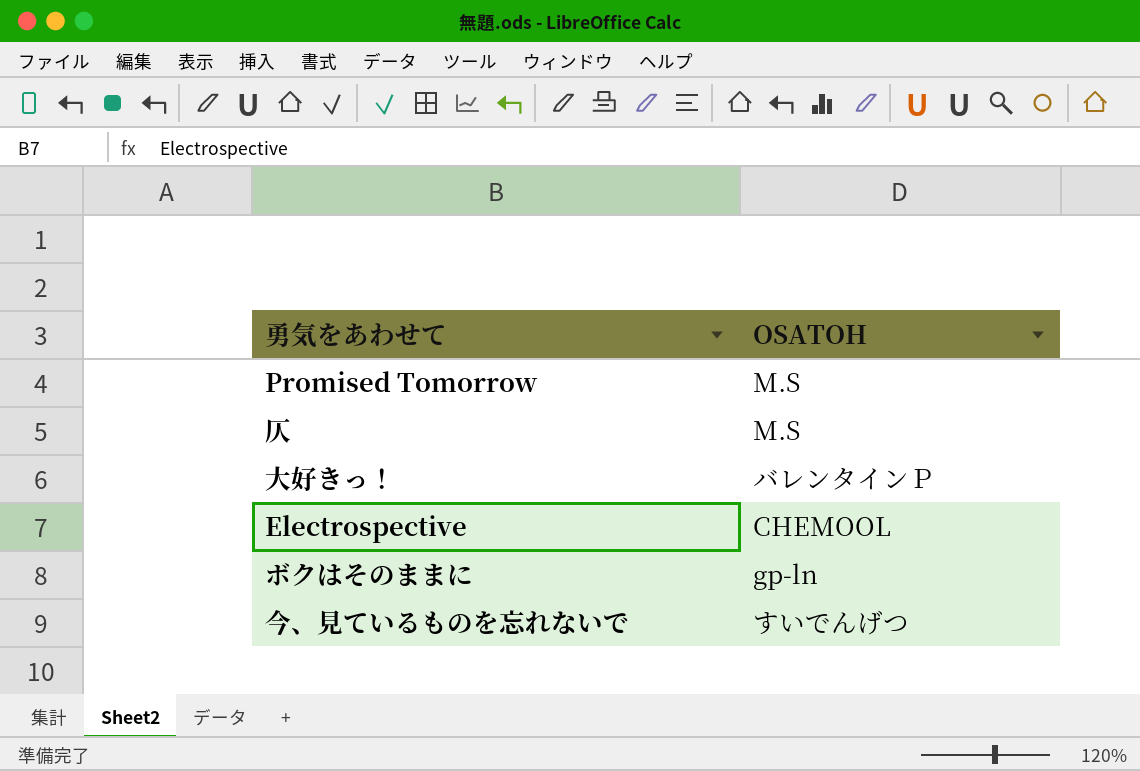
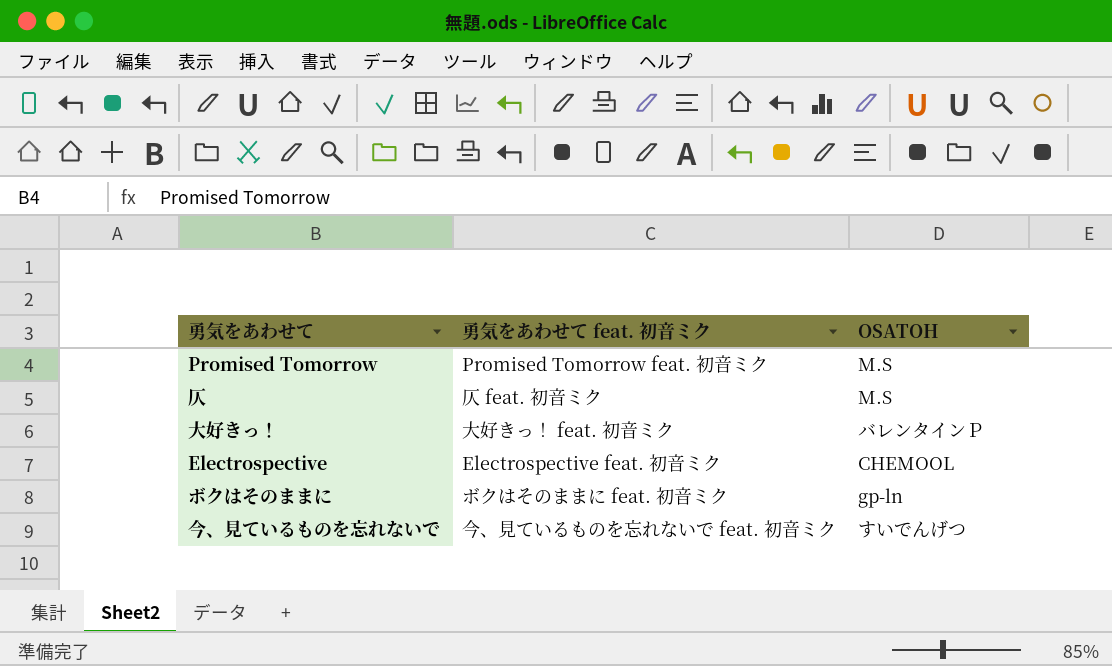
column 勇気をあわせて feat. 初音ミク | position: none -> 2

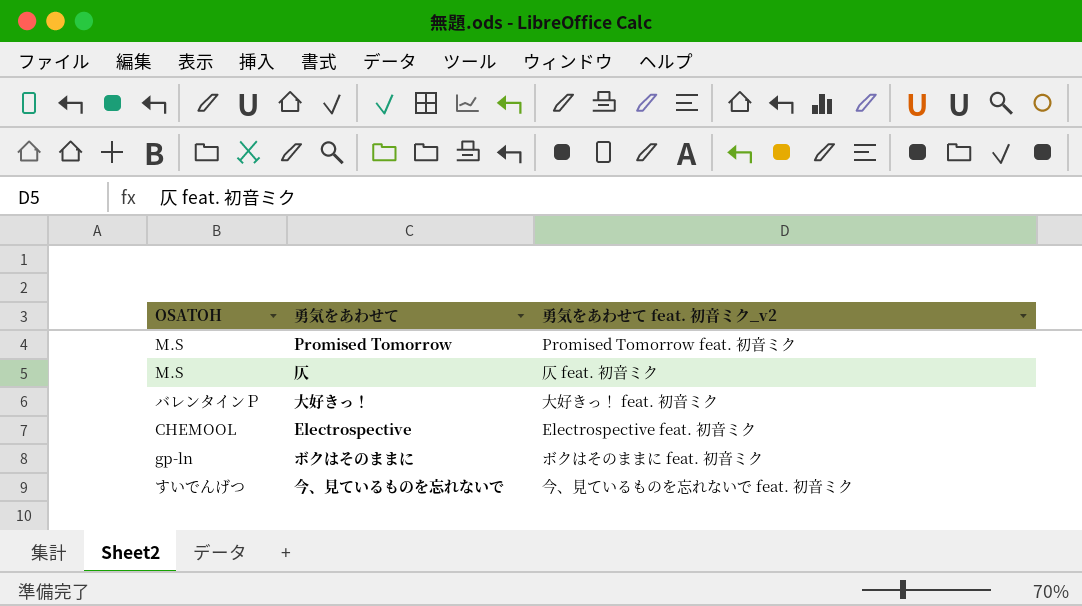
column OSATOH | position: 3 -> 1
column name: 勇気をあわせて feat. 初音ミク -> 勇気をあわせて feat. 初音ミク_v2

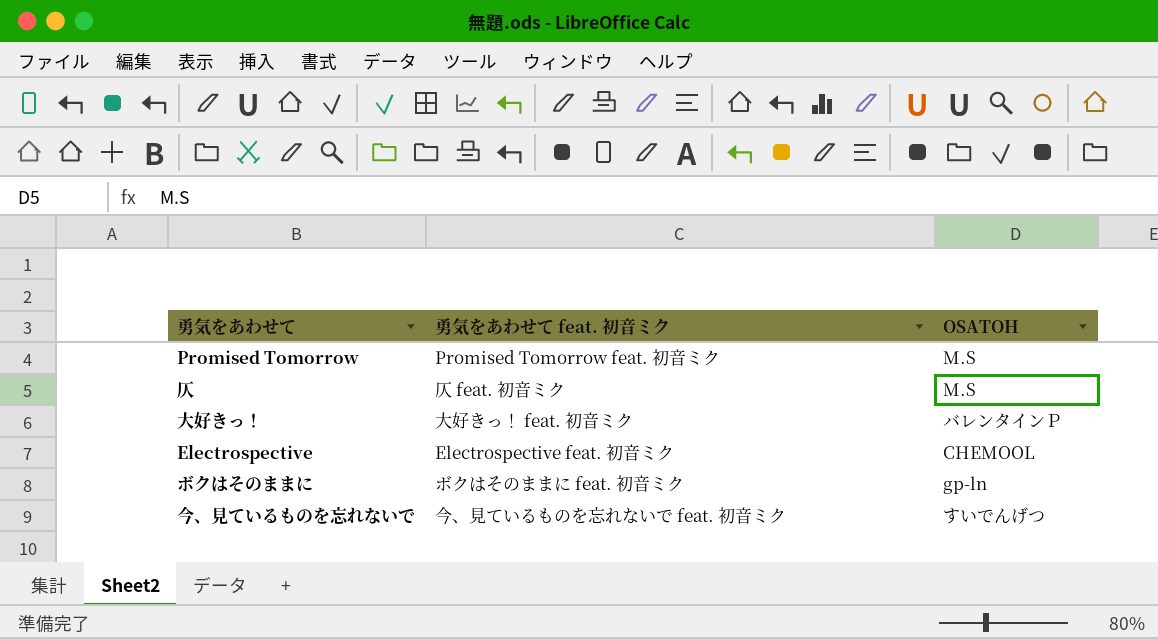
column name: 勇気をあわせて feat. 初音ミク_v2 -> 勇気をあわせて feat. 初音ミク
column OSATOH | position: 1 -> 3

